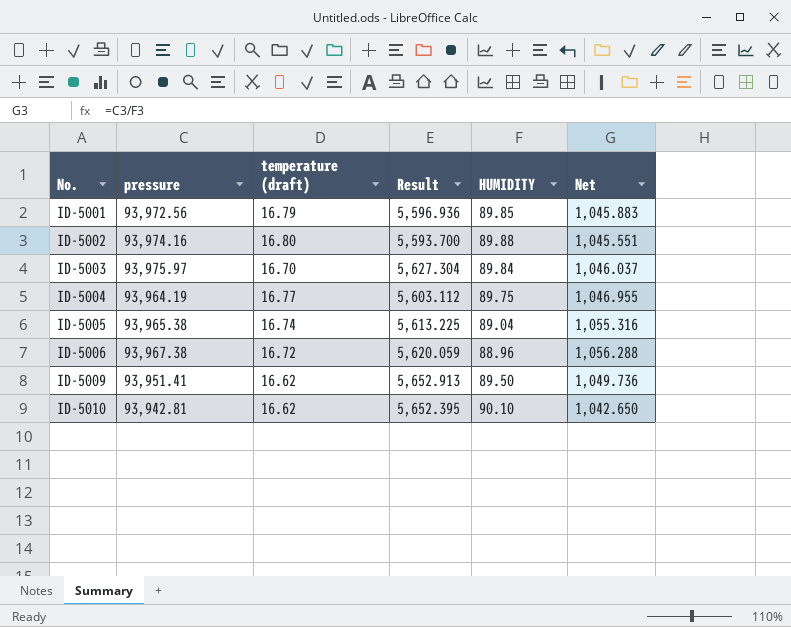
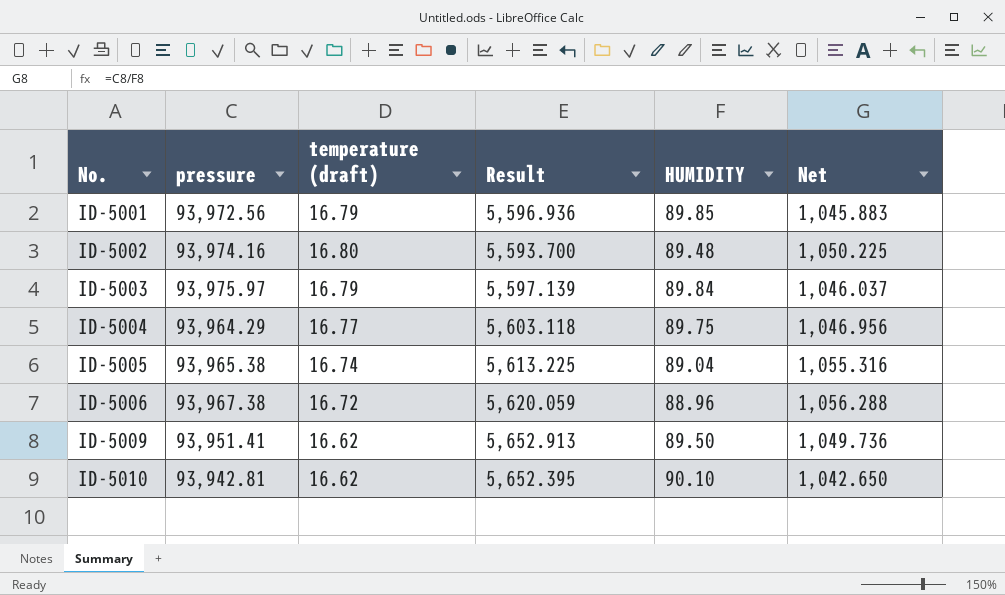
ID-5002 | HUMIDITY: 89.88 -> 89.48
ID-5002 | Net: 1,045.551 -> 1,050.225
ID-5003 | temperature (draft): 16.70 -> 16.79
ID-5003 | Result: 5,627.304 -> 5,597.139
ID-5004 | pressure: 93,964.19 -> 93,964.29
ID-5004 | Result: 5,603.112 -> 5,603.118
ID-5004 | Net: 1,046.955 -> 1,046.956

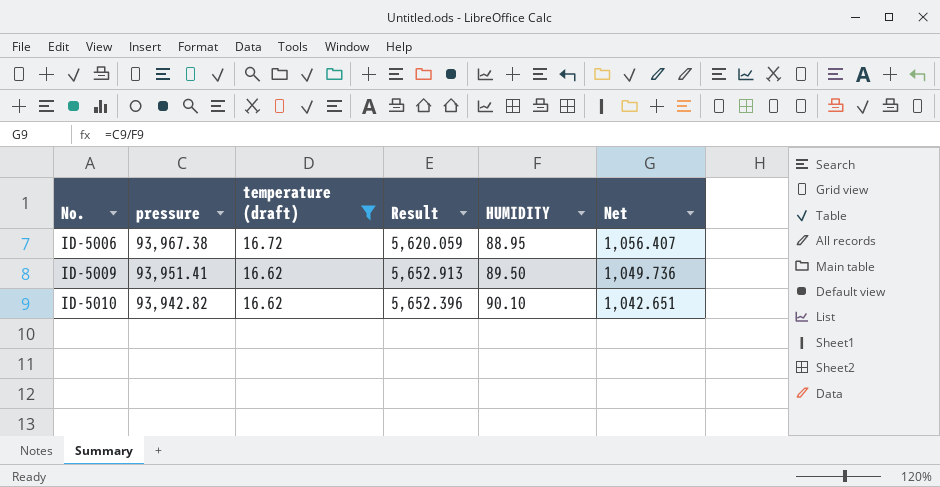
filter: none -> temperature (draft) <= 16.72
ID-5006 | HUMIDITY: 88.96 -> 88.95
ID-5006 | Net: 1,056.288 -> 1,056.407
ID-5010 | pressure: 93,942.81 -> 93,942.82
ID-5010 | Result: 5,652.395 -> 5,652.396
ID-5010 | Net: 1,042.650 -> 1,042.651

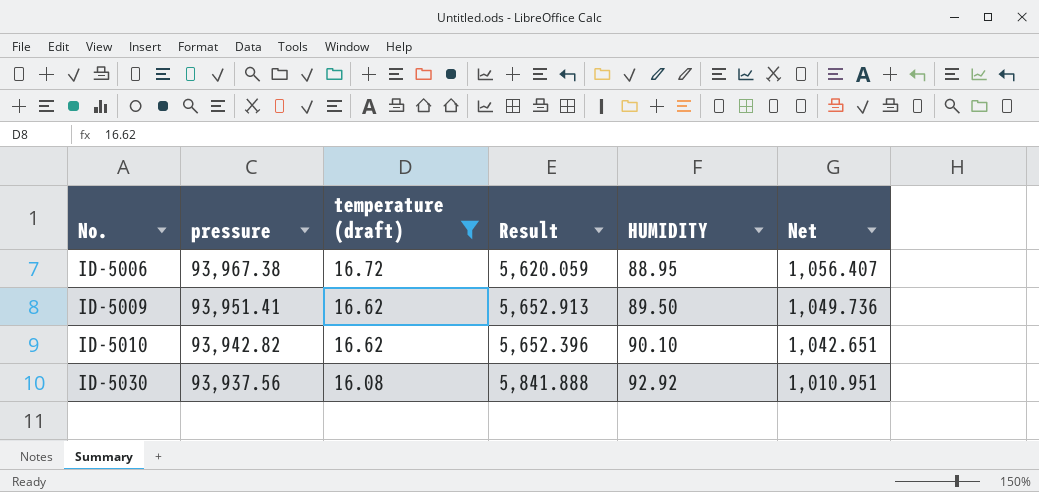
row ID-5030: none -> 93,937.56 | 16.08 | 5,841.888 | 92.92 | 1,010.951

